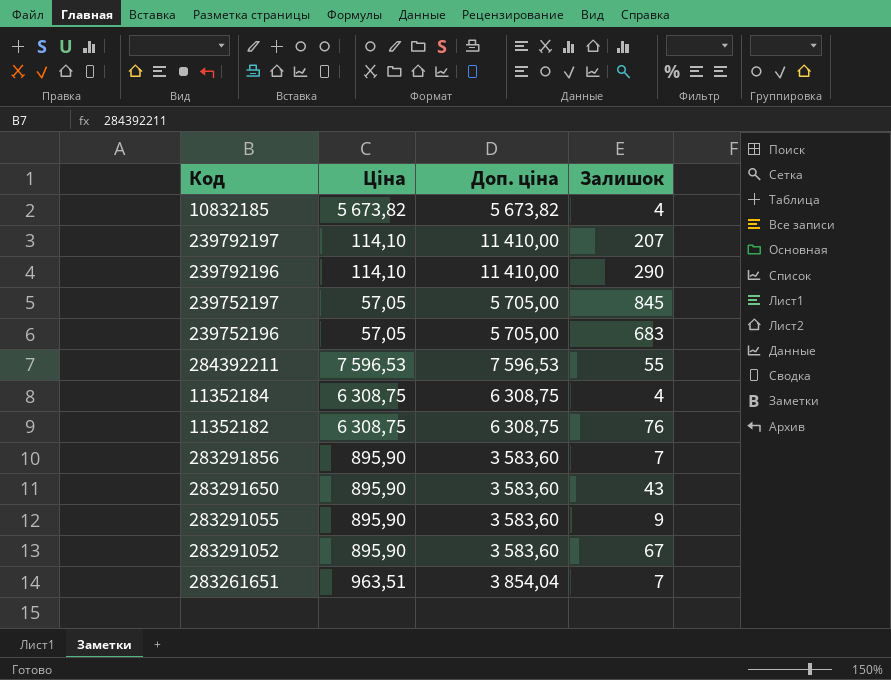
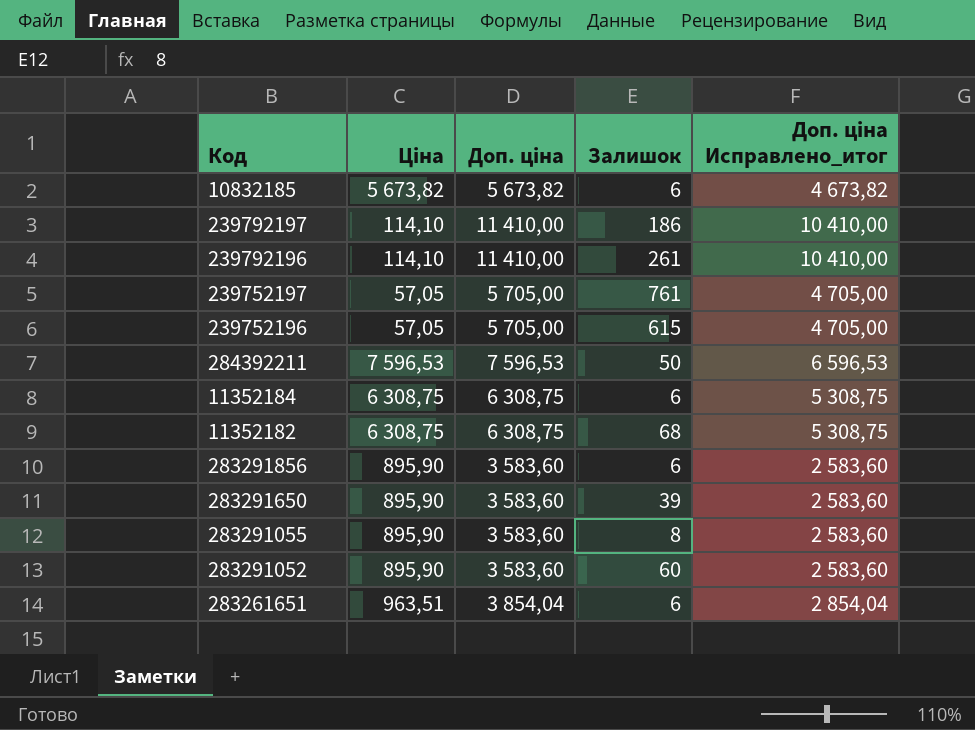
column Доп. ціна Исправлено_итог | formula: none -> [Доп. ціна] - 1000
10832185 | Залишок: 4 -> 6
239792197 | Залишок: 207 -> 186
239792196 | Залишок: 290 -> 261
239752197 | Залишок: 845 -> 761
239752196 | Залишок: 683 -> 615
284392211 | Залишок: 55 -> 50
11352184 | Залишок: 4 -> 6
11352182 | Залишок: 76 -> 68
283291856 | Залишок: 7 -> 6
283291650 | Залишок: 43 -> 39
283291055 | Залишок: 9 -> 8
283291052 | Залишок: 67 -> 60
283261651 | Залишок: 7 -> 6

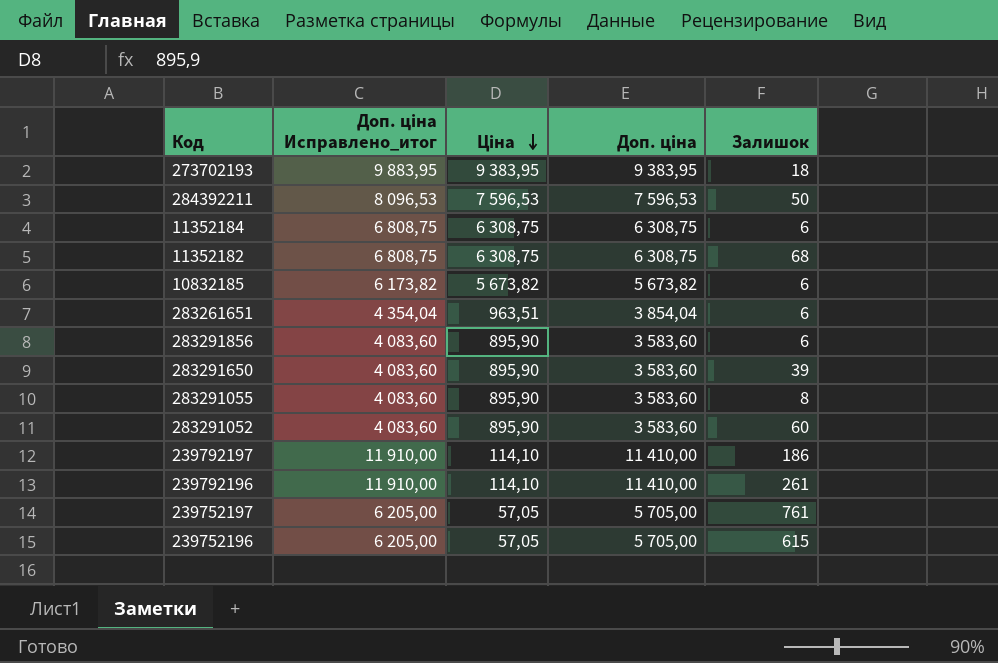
row order: none -> Ціна descending
column Доп. ціна Исправлено_итог | formula: [Доп. ціна] - 1000 -> [Доп. ціна] + 500
column Доп. ціна Исправлено_итог | position: 5 -> 2
row 273702193: none -> 9 883,95 | 9 383,95 | 9 383,95 | 18

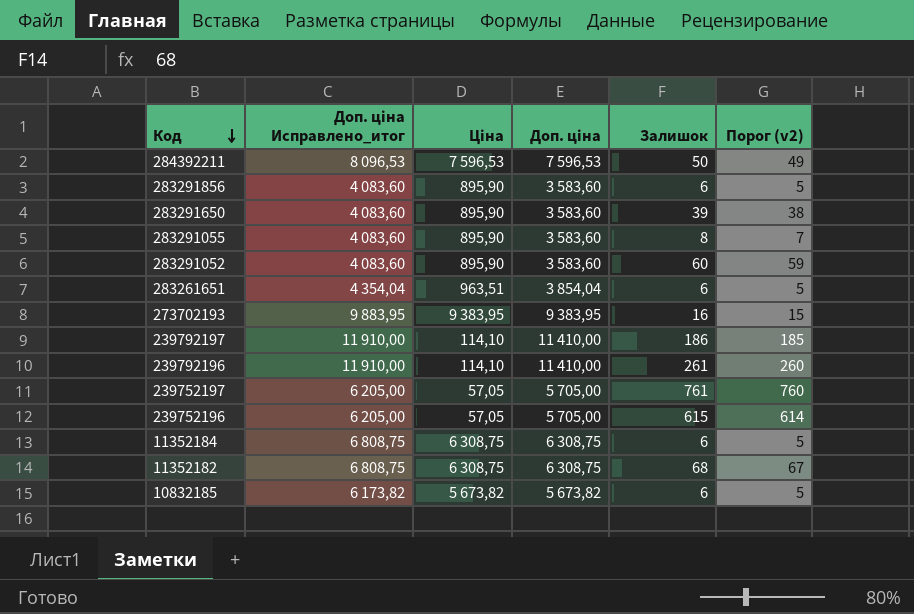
row order: Ціна descending -> Код descending
column Порог (v2) | formula: none -> [Залишок] - 1
273702193 | Залишок: 18 -> 16

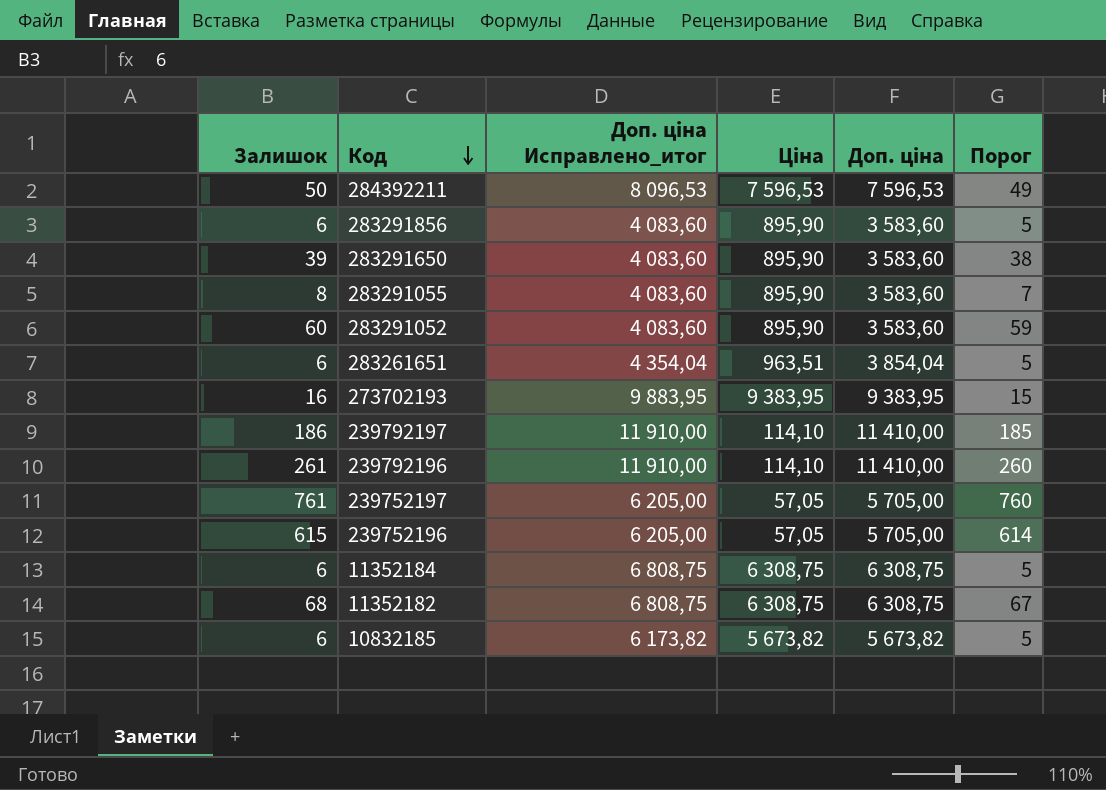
column Залишок | position: 5 -> 1
column name: Порог (v2) -> Порог

